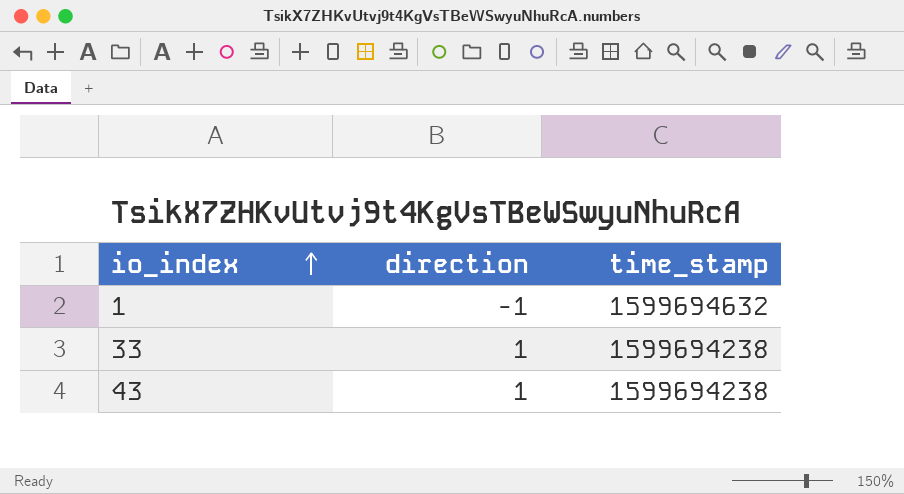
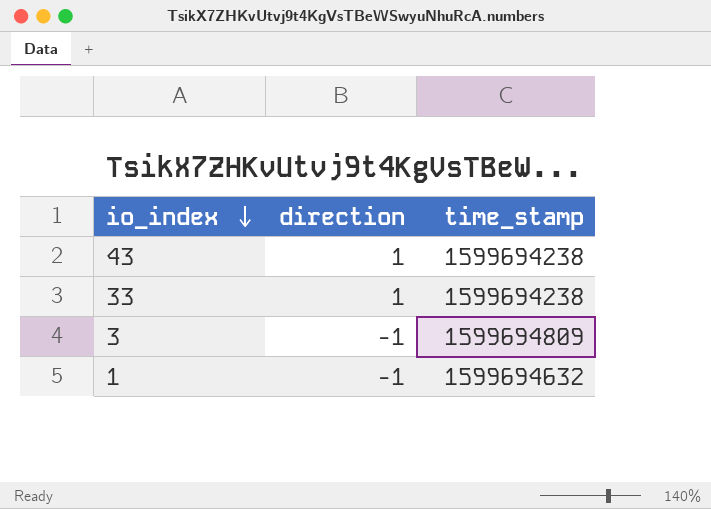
row order: io_index ascending -> io_index descending
row 3: none -> -1 | 1599694809

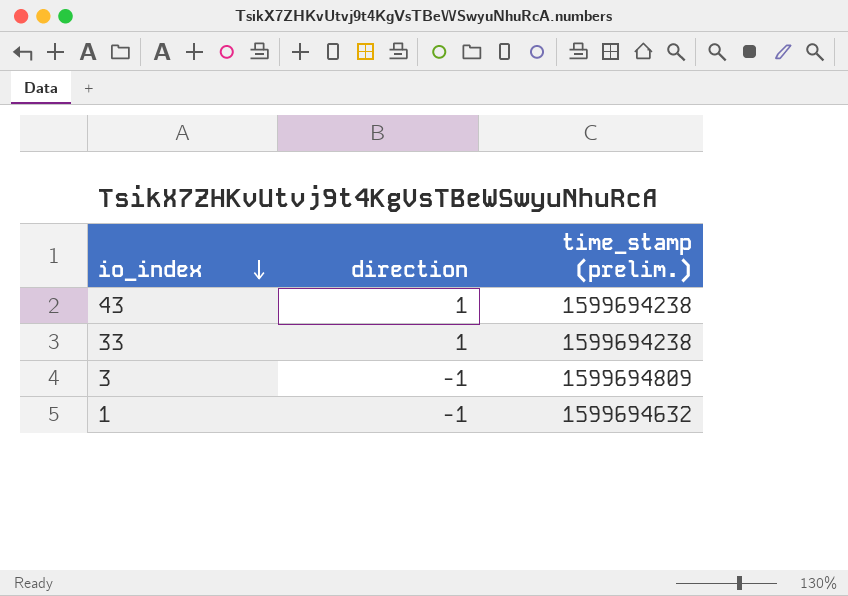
column name: time_stamp -> time_stamp (prelim.)

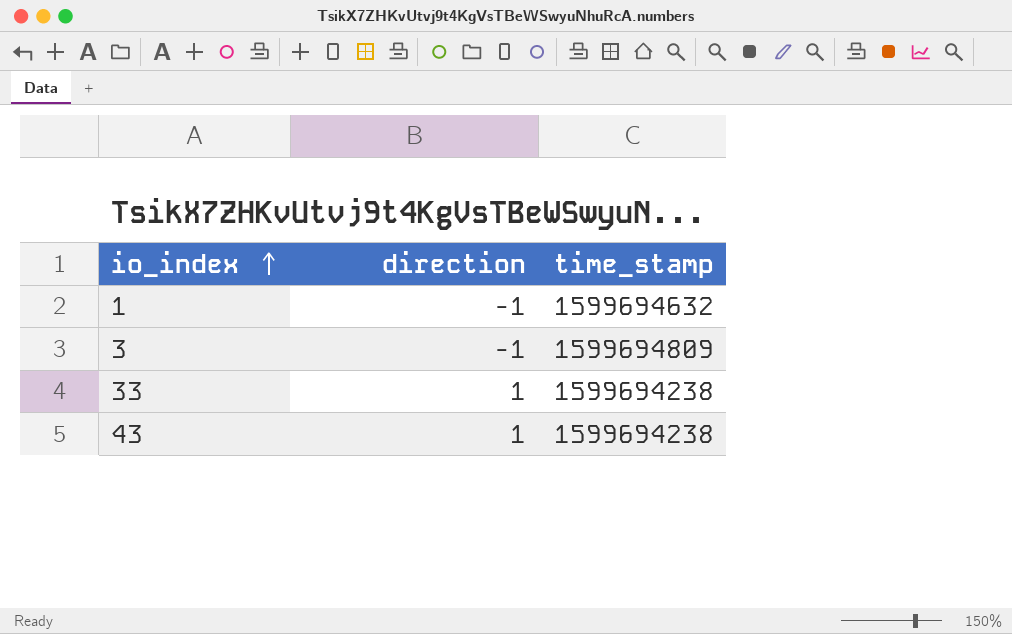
row order: io_index descending -> io_index ascending
column name: time_stamp (prelim.) -> time_stamp

